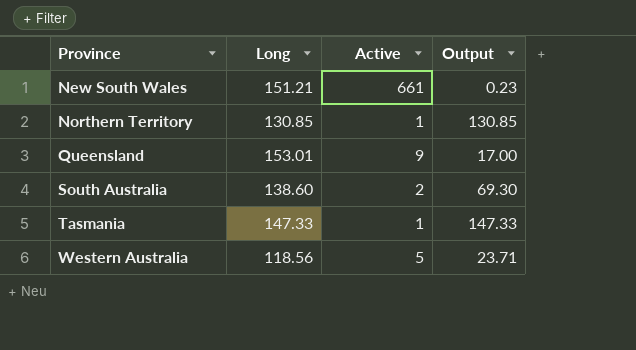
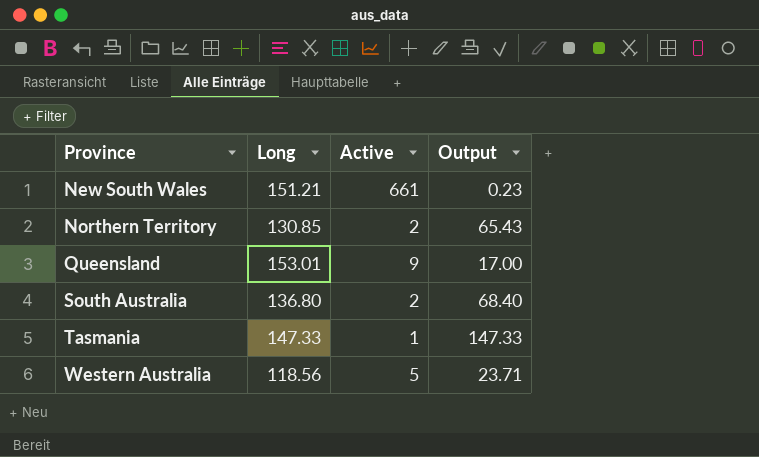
Northern Territory | Active: 1 -> 2
Northern Territory | Output: 130.85 -> 65.43
South Australia | Long: 138.60 -> 136.80
South Australia | Output: 69.30 -> 68.40

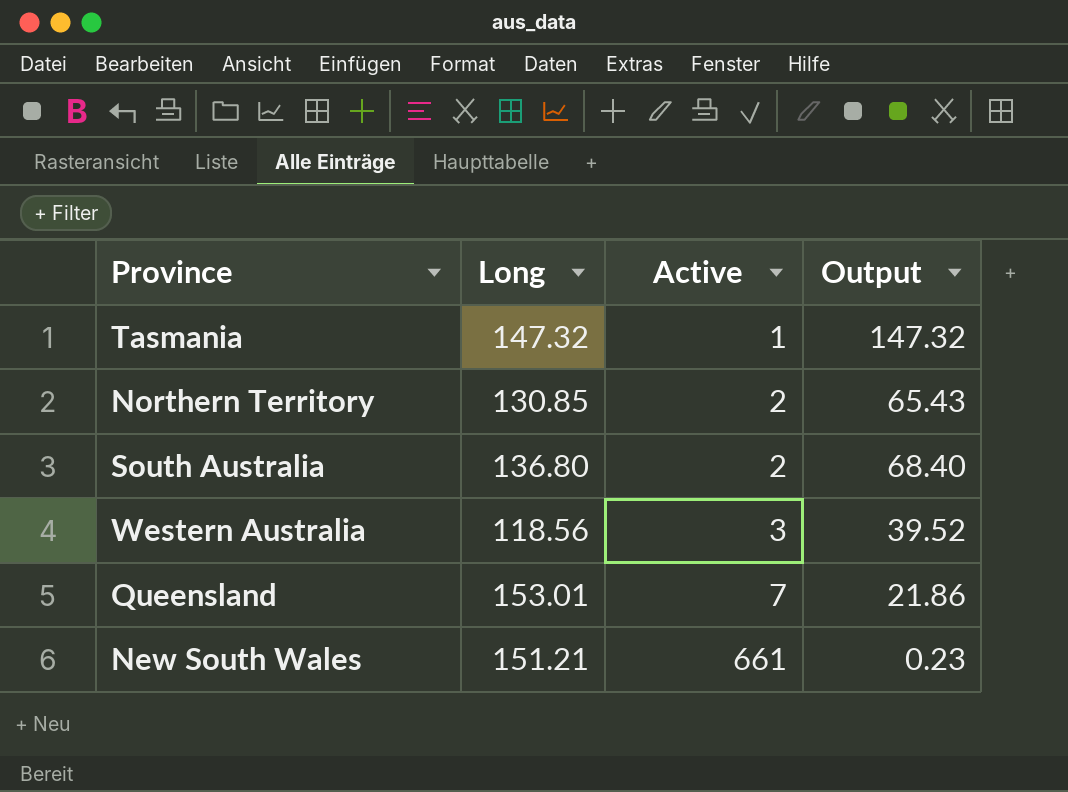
row order: Province ascending -> Active ascending
Tasmania | Long: 147.33 -> 147.32
Tasmania | Output: 147.33 -> 147.32
Western Australia | Active: 5 -> 3
Western Australia | Output: 23.71 -> 39.52
Queensland | Active: 9 -> 7
Queensland | Output: 17.00 -> 21.86

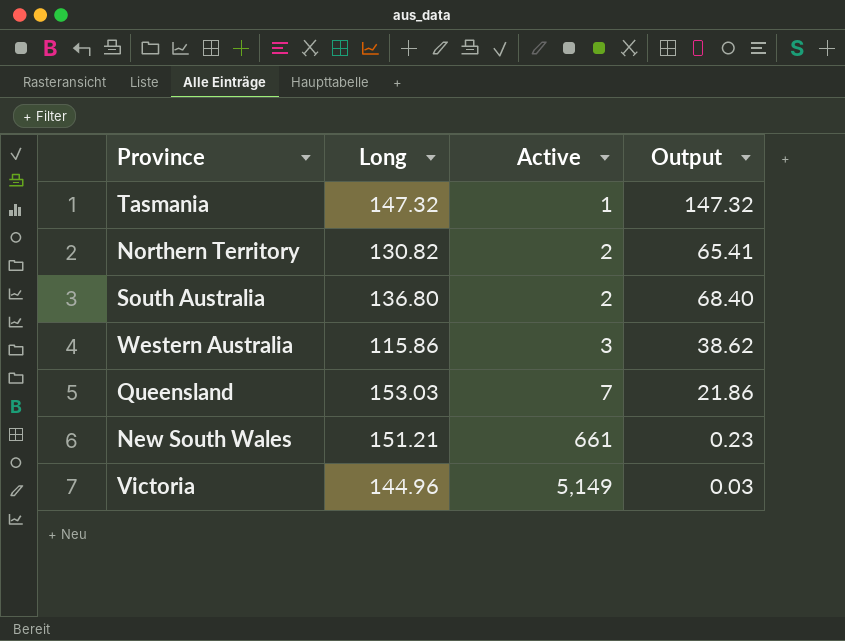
Northern Territory | Long: 130.85 -> 130.82
Northern Territory | Output: 65.43 -> 65.41
Western Australia | Long: 118.56 -> 115.86
Western Australia | Output: 39.52 -> 38.62
Queensland | Long: 153.01 -> 153.03
row Victoria: none -> 144.96 | 5,149 | 0.03

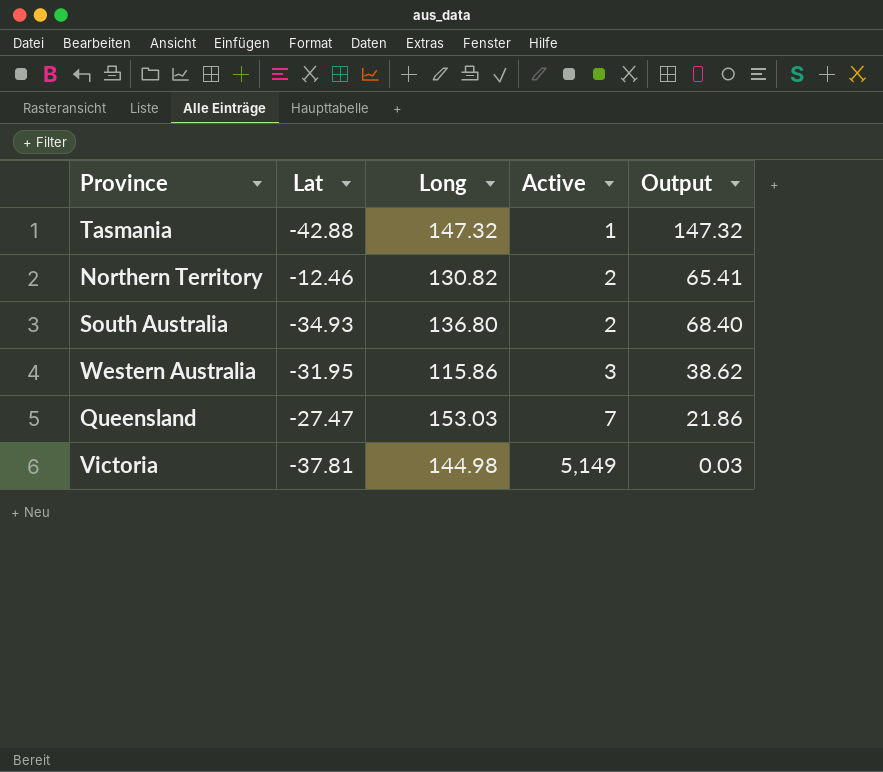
column Lat | position: none -> 2
row New South Wales: 151.21 | 661 | 0.23 -> none
Victoria | Long: 144.96 -> 144.98

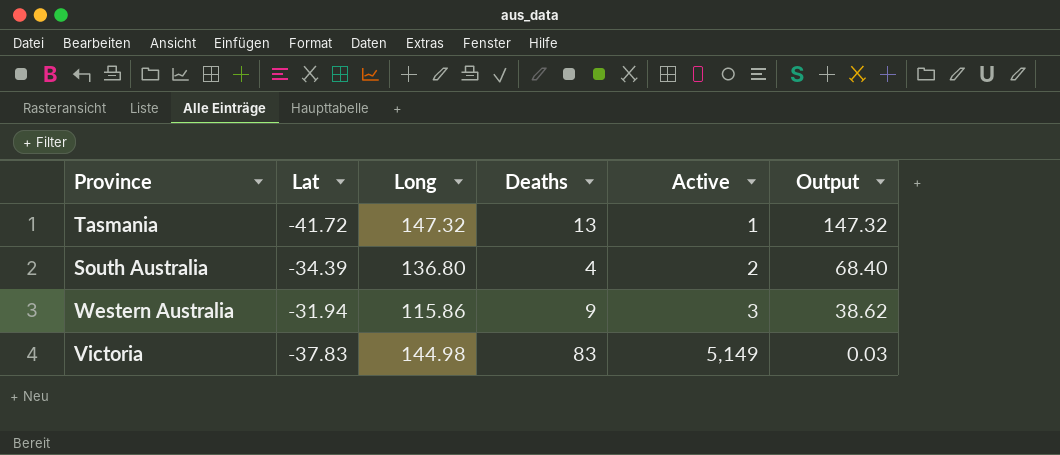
column Deaths | position: none -> 4
row Northern Territory: -12.46 | 130.82 | 2 | 65.41 -> none
row Queensland: -27.47 | 153.03 | 7 | 21.86 -> none
Tasmania | Lat: -42.88 -> -41.72
South Australia | Lat: -34.93 -> -34.39
Western Australia | Lat: -31.95 -> -31.94
Victoria | Lat: -37.81 -> -37.83

